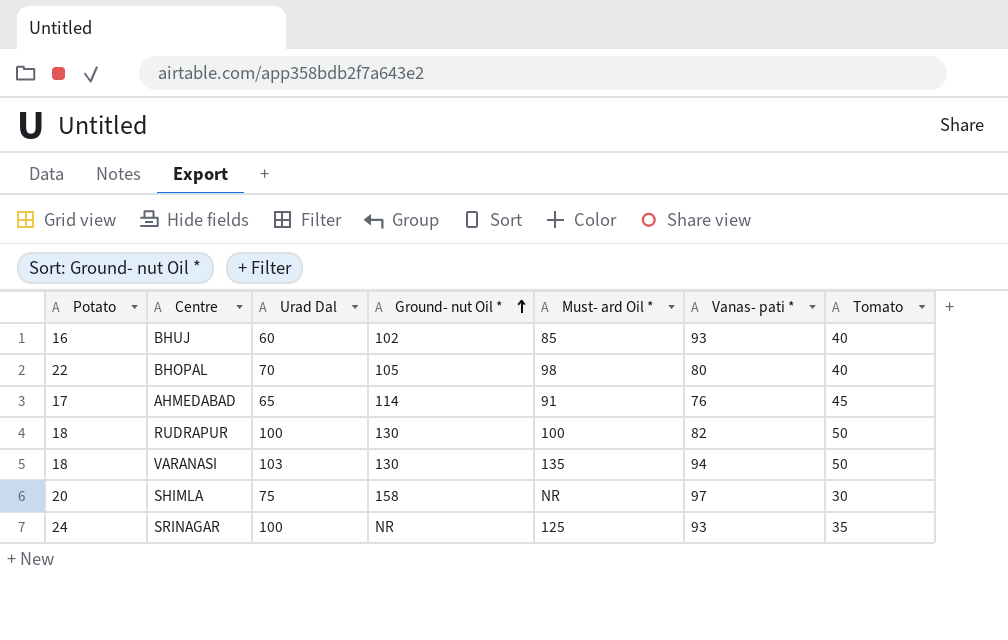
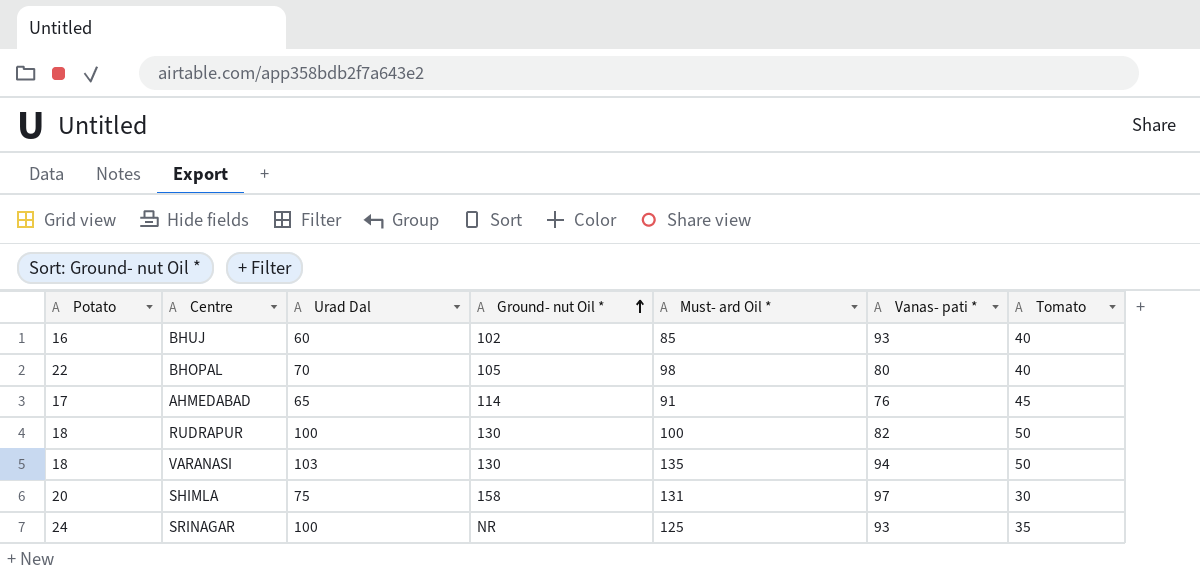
SHIMLA | Must- ard Oil *: NR -> 131

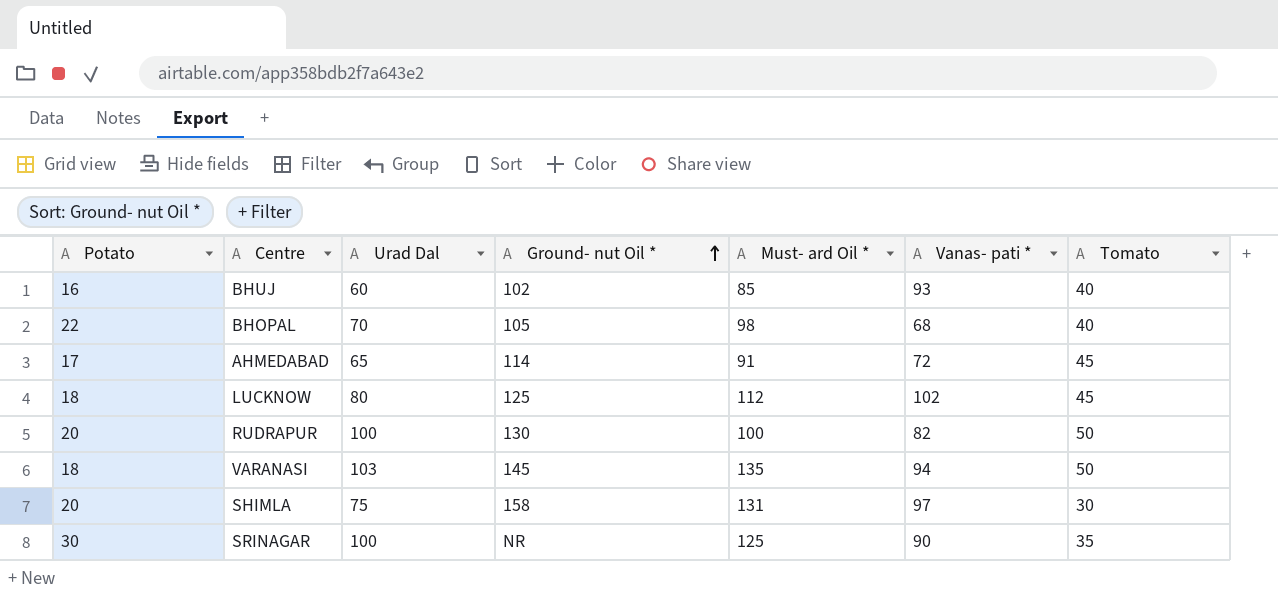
BHOPAL | Vanas- pati *: 80 -> 68
AHMEDABAD | Vanas- pati *: 76 -> 72
row LUCKNOW: none -> 18 | 80 | 125 | 112 | 102 | 45
RUDRAPUR | Potato: 18 -> 20
VARANASI | Ground- nut Oil *: 130 -> 145
SRINAGAR | Potato: 24 -> 30
SRINAGAR | Vanas- pati *: 93 -> 90

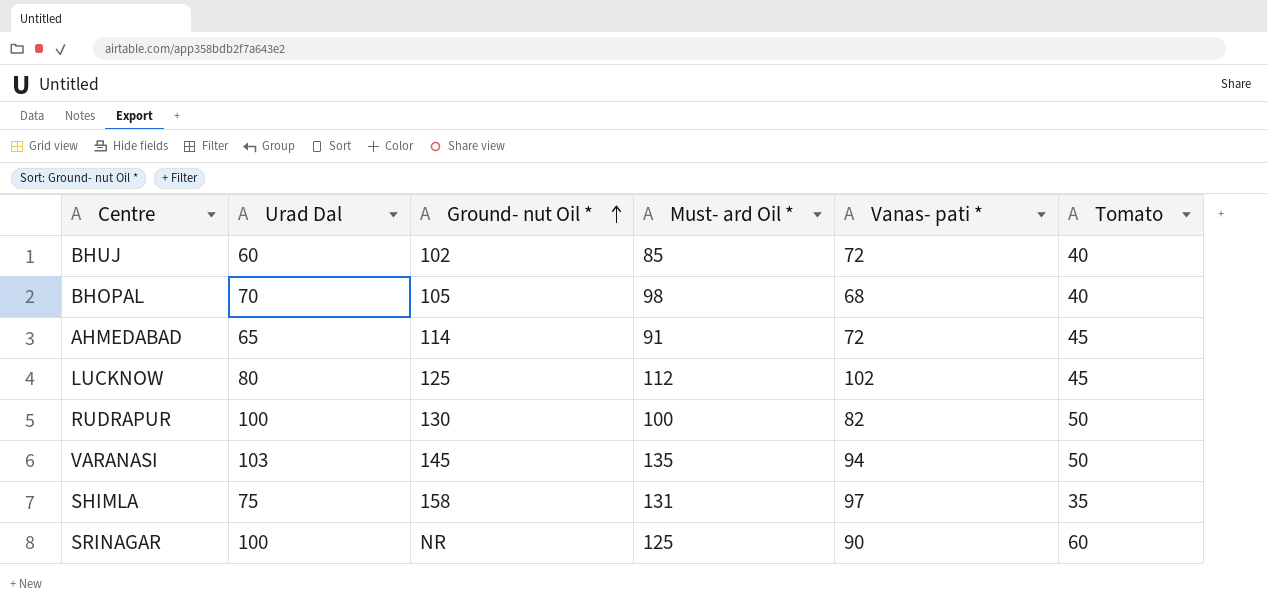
column Potato | position: 1 -> none
BHUJ | Vanas- pati *: 93 -> 72
SHIMLA | Tomato: 30 -> 35
SRINAGAR | Tomato: 35 -> 60

